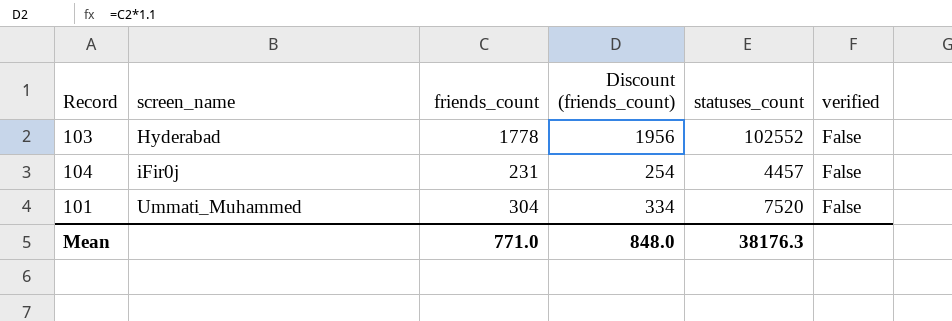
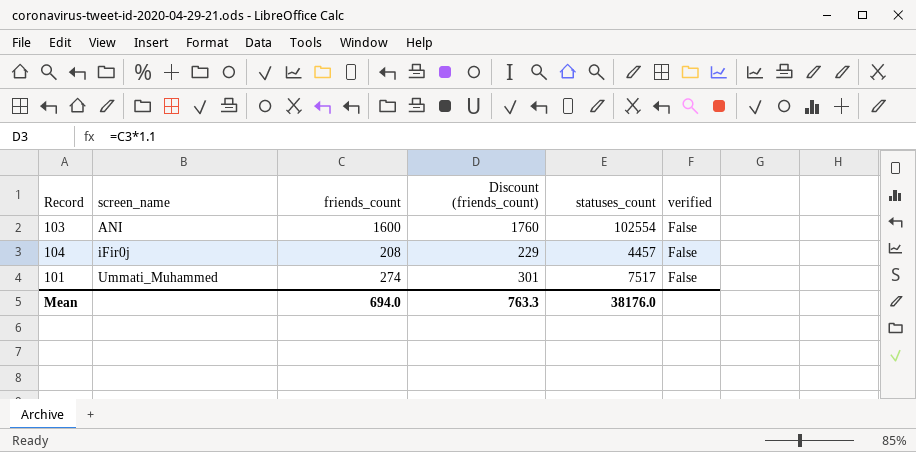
103 | screen_name: Hyderabad -> ANI
103 | friends_count: 1778 -> 1600
103 | Discount (friends_count): 1956 -> 1760
103 | statuses_count: 102552 -> 102554
104 | friends_count: 231 -> 208
104 | Discount (friends_count): 254 -> 229
101 | friends_count: 304 -> 274
101 | Discount (friends_count): 334 -> 301
101 | statuses_count: 7520 -> 7517
Mean | friends_count: 771.0 -> 694.0
Mean | Discount (friends_count): 848.0 -> 763.3
Mean | statuses_count: 38176.3 -> 38176.0

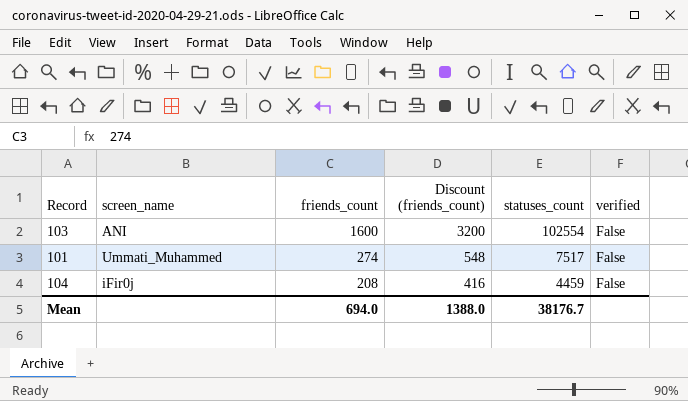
row order: screen_name ascending -> friends_count descending
column Discount (friends_count) | formula: [friends_count] * 1.1 -> [friends_count] * 2
104 | statuses_count: 4457 -> 4459
Mean | Discount (friends_count): 763.3 -> 1388.0
Mean | statuses_count: 38176.0 -> 38176.7

